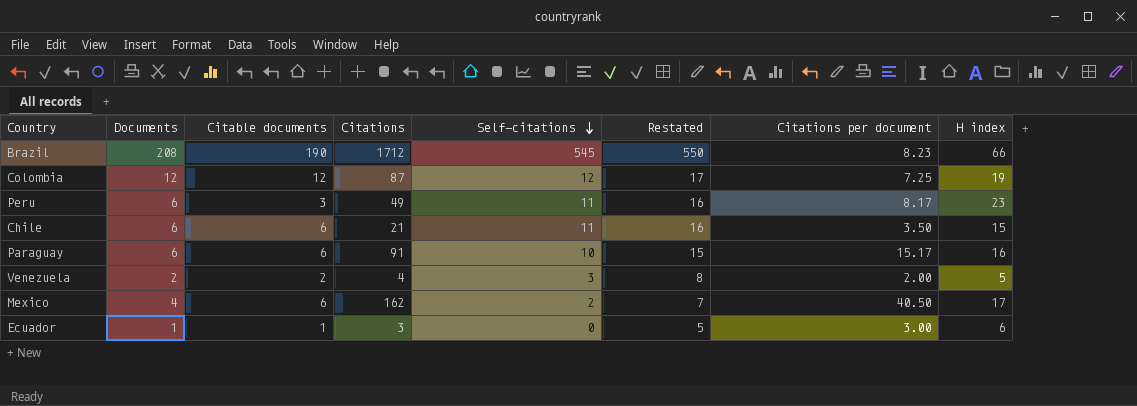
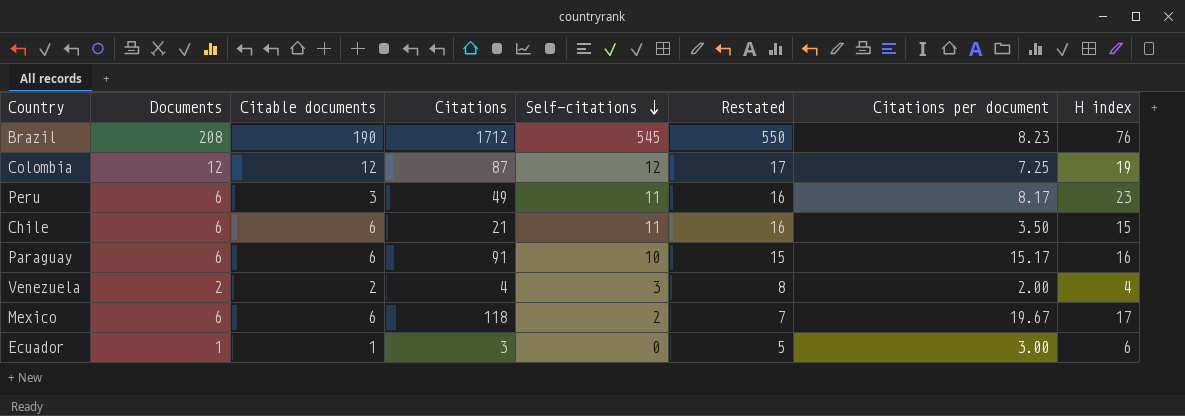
Brazil | H index: 66 -> 76
Venezuela | H index: 5 -> 4
Mexico | Documents: 4 -> 6
Mexico | Citations: 162 -> 118
Mexico | Citations per document: 40.50 -> 19.67

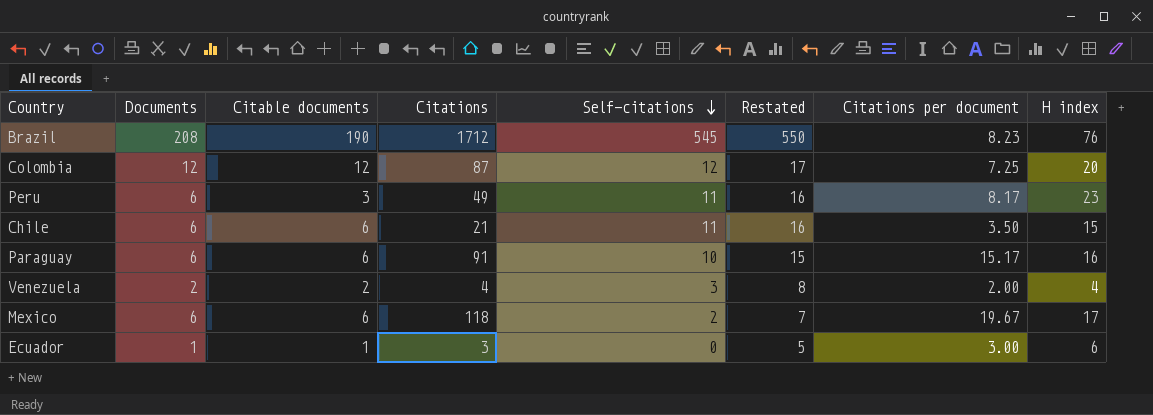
Colombia | H index: 19 -> 20

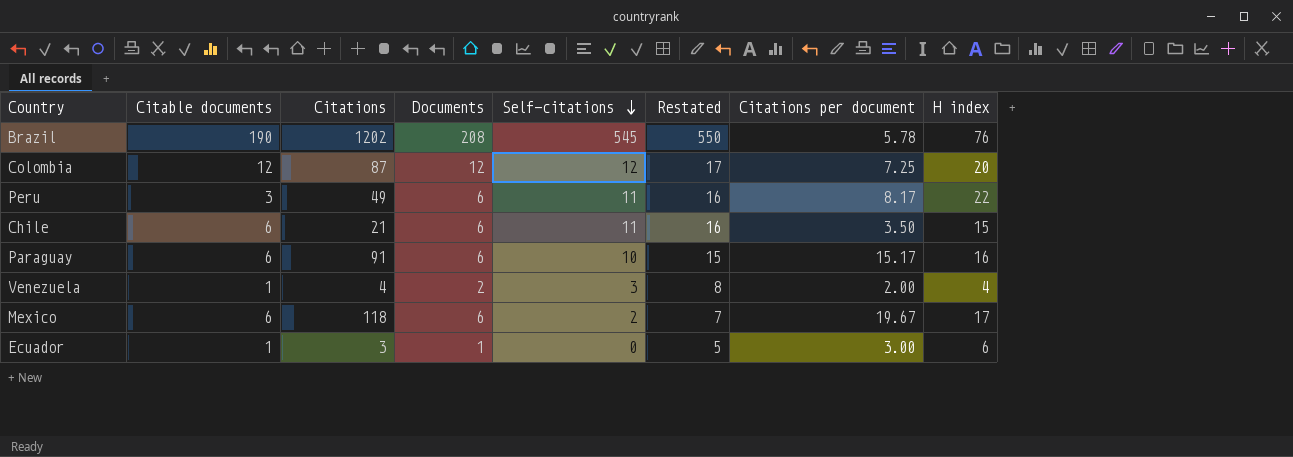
column Documents | position: 2 -> 4
Brazil | Citations: 1712 -> 1202
Brazil | Citations per document: 8.23 -> 5.78
Peru | H index: 23 -> 22
Venezuela | Citable documents: 2 -> 1

